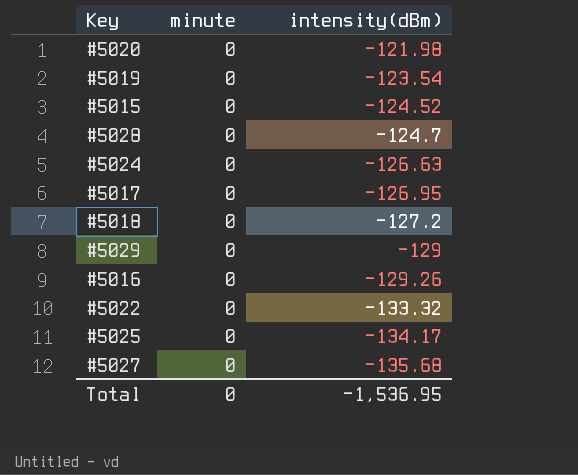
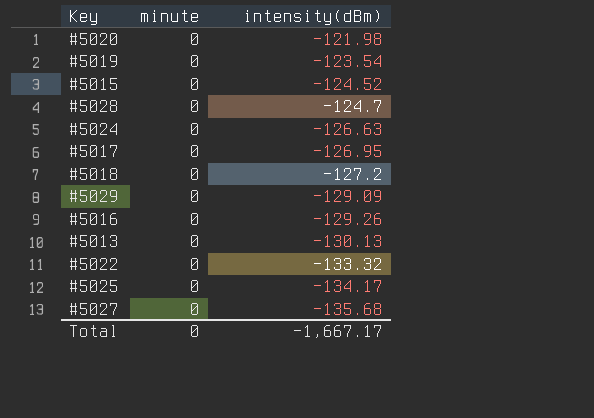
#5029 | intensity(dBm): -129 -> -129.09
row #5013: none -> 0 | -130.13
Total | intensity(dBm): -1,536.95 -> -1,667.17

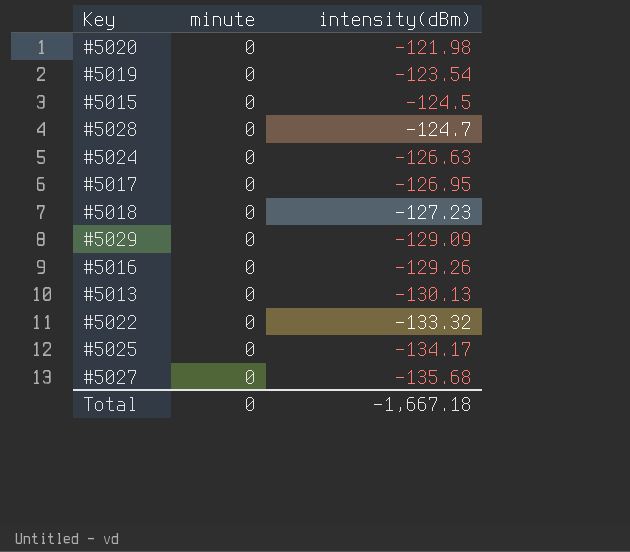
#5015 | intensity(dBm): -124.52 -> -124.5
#5018 | intensity(dBm): -127.2 -> -127.23
Total | intensity(dBm): -1,667.17 -> -1,667.18

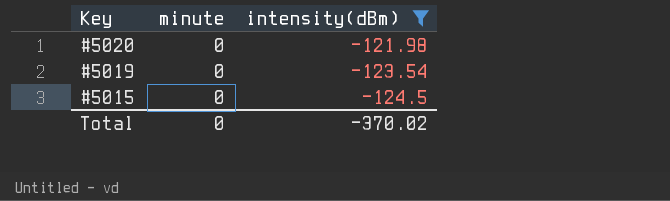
filter: none -> intensity(dBm) >= -124.5
Total | intensity(dBm): -1,667.18 -> -370.02

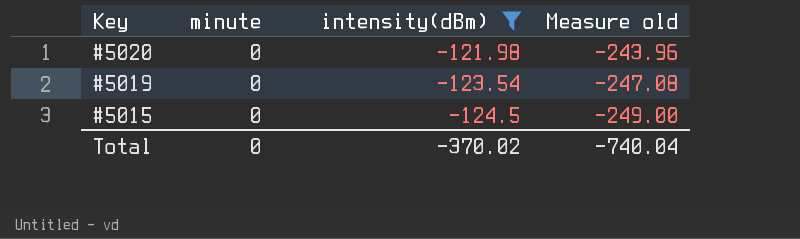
column Measure old | formula: none -> [intensity(dBm)] * 2

